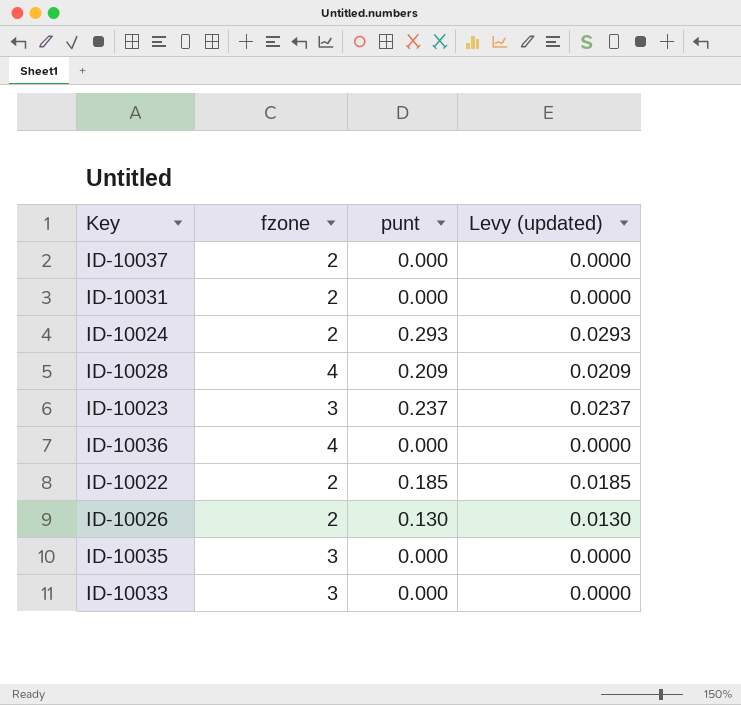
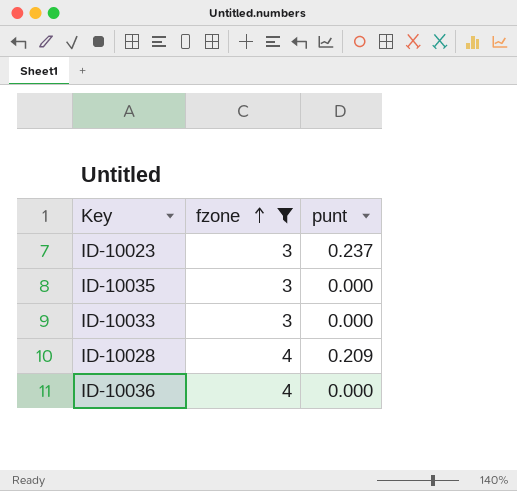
filter: none -> fzone != 2
row order: none -> fzone ascending
column Levy (updated) | formula: [punt] * 0.1 -> none

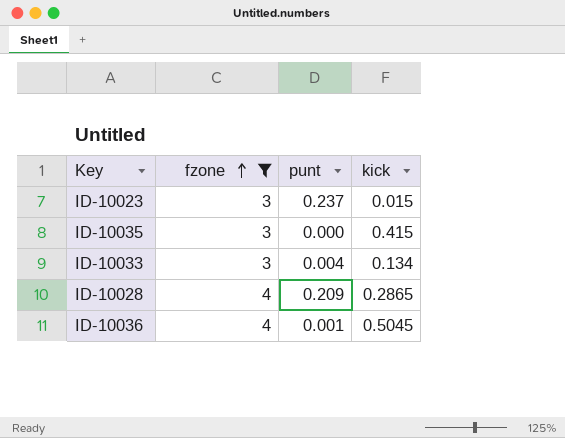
column kick | position: none -> 4
ID-10033 | punt: 0.000 -> 0.004
ID-10036 | punt: 0.000 -> 0.001

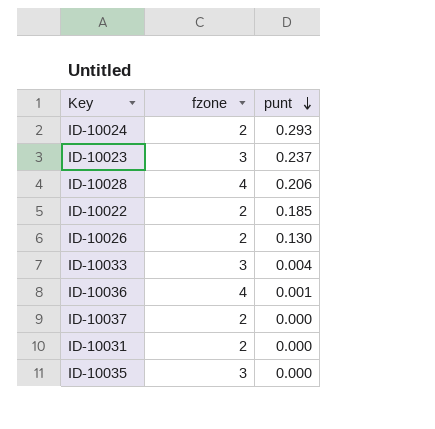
filter: fzone != 2 -> none
row order: fzone ascending -> punt descending
column kick | position: 4 -> none
ID-10028 | punt: 0.209 -> 0.206

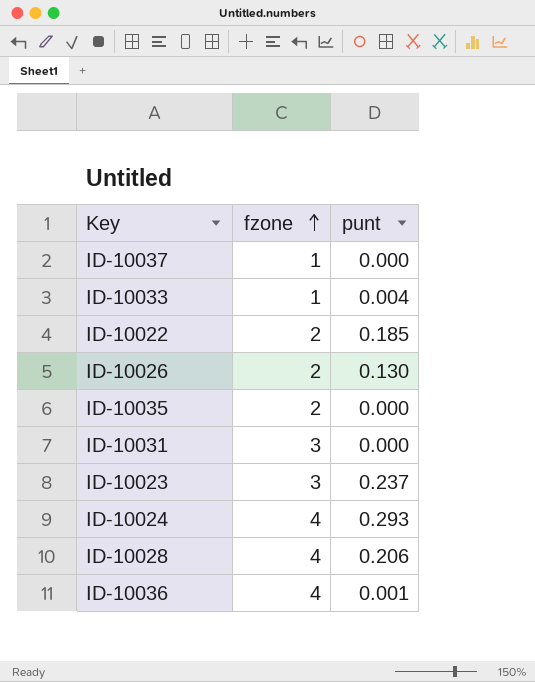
row order: punt descending -> fzone ascending
ID-10037 | fzone: 2 -> 1
ID-10033 | fzone: 3 -> 1
ID-10035 | fzone: 3 -> 2
ID-10031 | fzone: 2 -> 3
ID-10024 | fzone: 2 -> 4

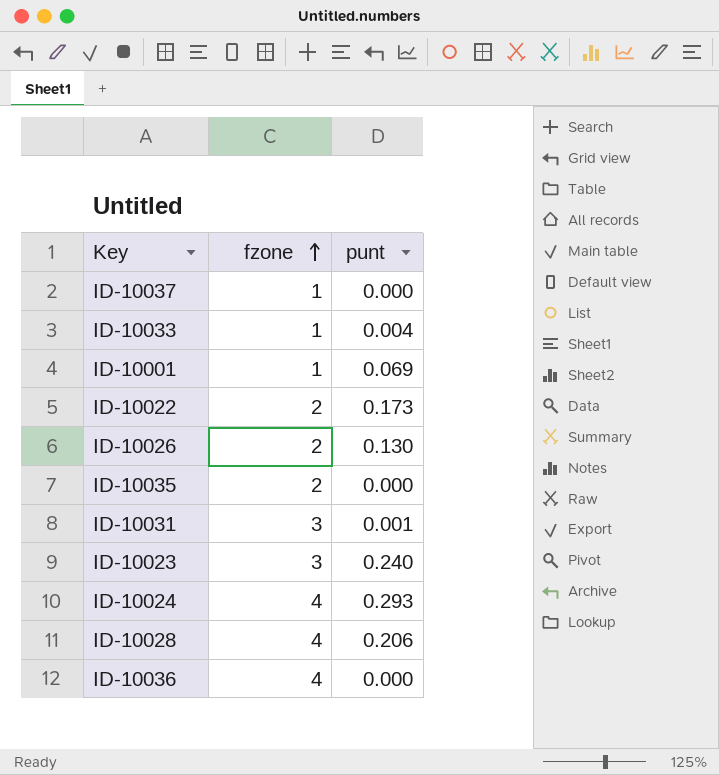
row ID-10001: none -> 1 | 0.069
ID-10022 | punt: 0.185 -> 0.173
ID-10031 | punt: 0.000 -> 0.001
ID-10023 | punt: 0.237 -> 0.240
ID-10036 | punt: 0.001 -> 0.000

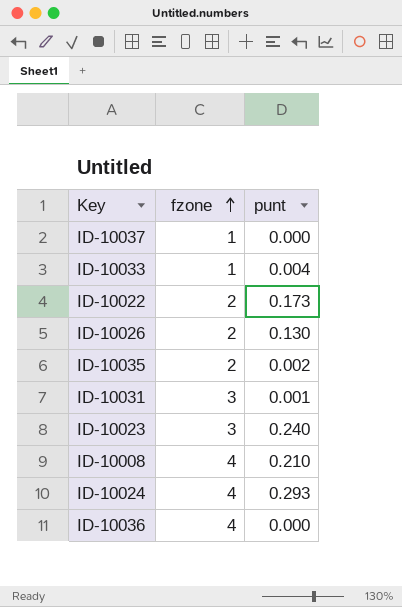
row ID-10001: 1 | 0.069 -> none
row ID-10028: 4 | 0.206 -> none
ID-10035 | punt: 0.000 -> 0.002
row ID-10008: none -> 4 | 0.210

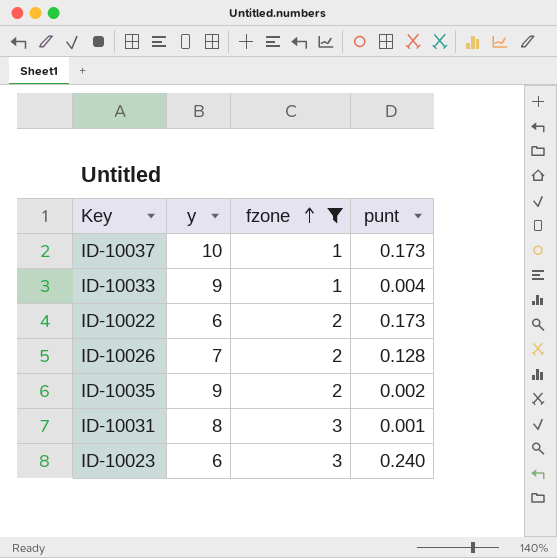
filter: none -> fzone != 4
column y | position: none -> 2
ID-10037 | punt: 0.000 -> 0.173
ID-10026 | punt: 0.130 -> 0.128

